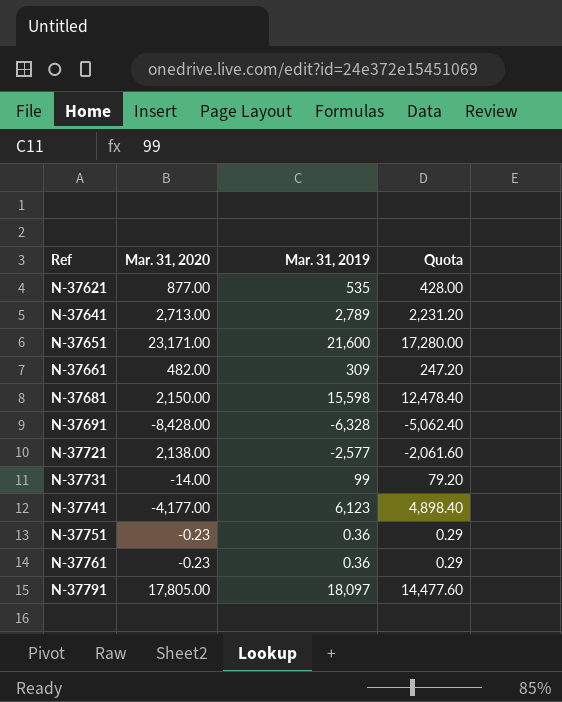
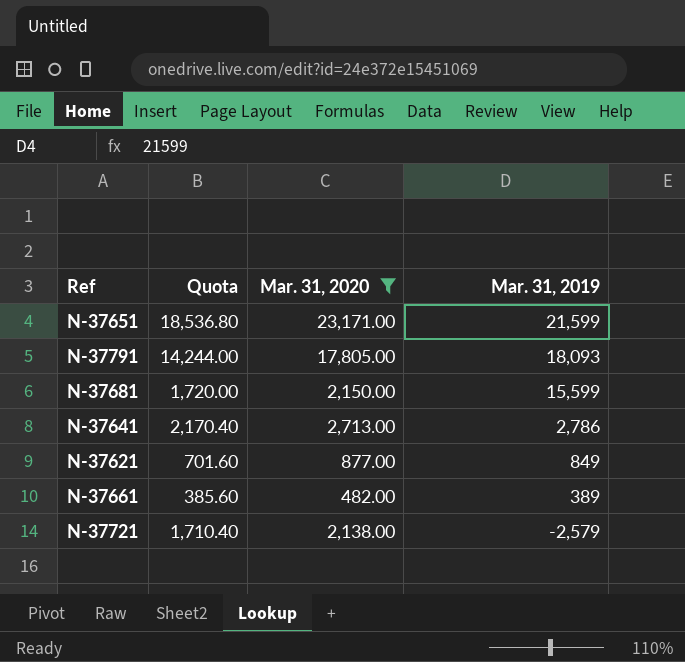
filter: none -> Mar. 31, 2020 >= 482.00
row order: Ref ascending -> Mar. 31, 2019 descending
column Quota | formula: [Mar. 31, 2019] * 0.8 -> [Mar. 31, 2020] * 0.8
column Quota | position: 4 -> 2
N-37651 | Mar. 31, 2019: 21,600 -> 21,599
N-37791 | Mar. 31, 2019: 18,097 -> 18,093
N-37681 | Mar. 31, 2019: 15,598 -> 15,599
N-37641 | Mar. 31, 2019: 2,789 -> 2,786
N-37621 | Mar. 31, 2019: 535 -> 849
N-37661 | Mar. 31, 2019: 309 -> 389
N-37721 | Mar. 31, 2019: -2,577 -> -2,579

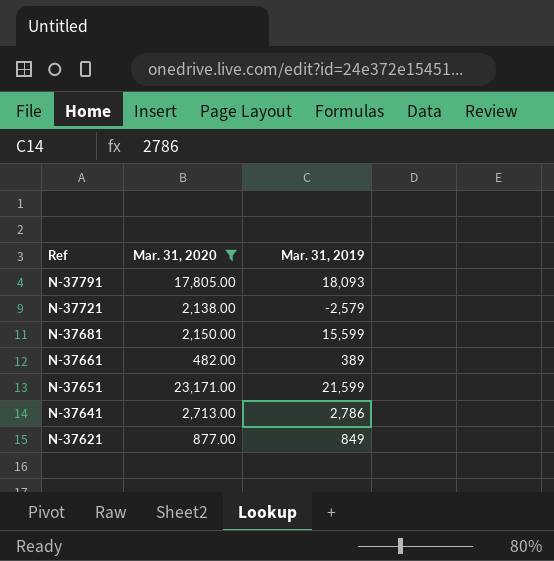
row order: Mar. 31, 2019 descending -> Ref descending
column Quota | formula: [Mar. 31, 2020] * 0.8 -> none

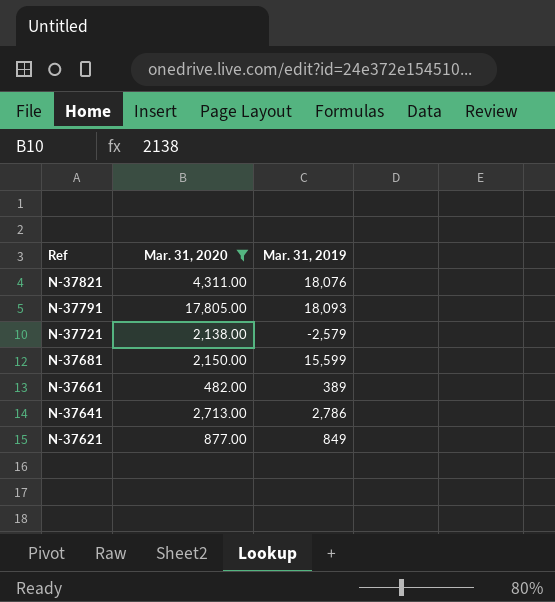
row N-37651: 23,171.00 | 21,599 -> none
row N-37821: none -> 4,311.00 | 18,076

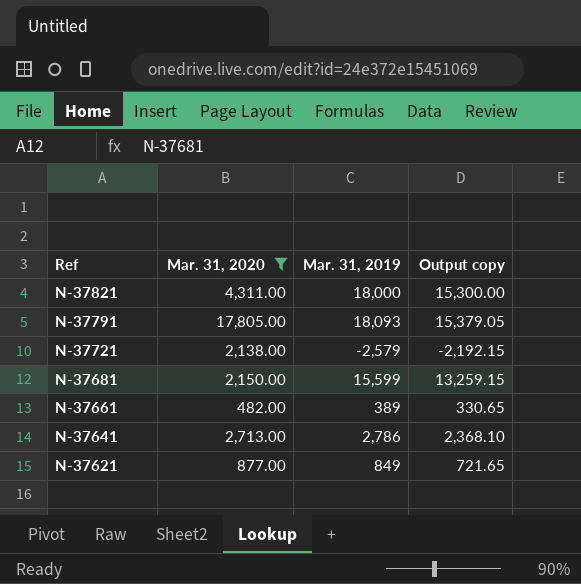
column Output copy | formula: none -> [Mar. 31, 2019] * 0.85
N-37821 | Mar. 31, 2019: 18,076 -> 18,000

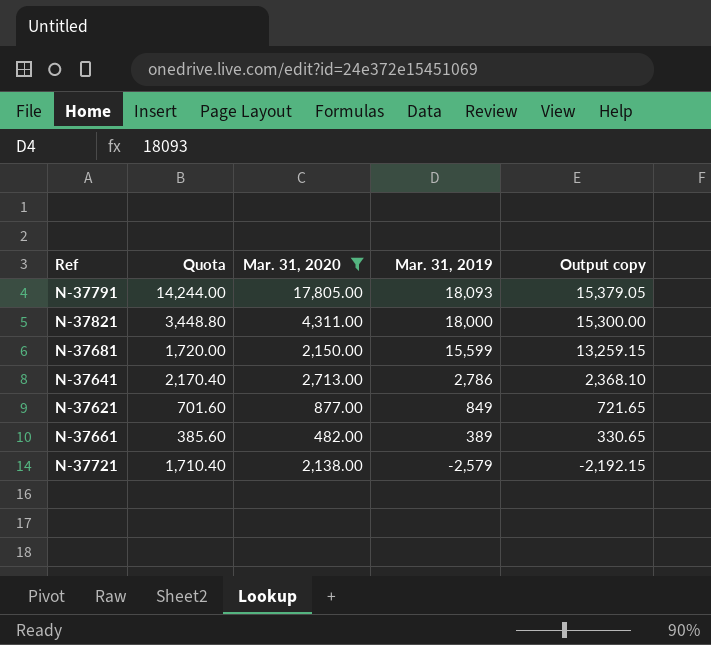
row order: Ref descending -> Mar. 31, 2019 descending
column Quota | formula: none -> [Mar. 31, 2020] * 0.8

